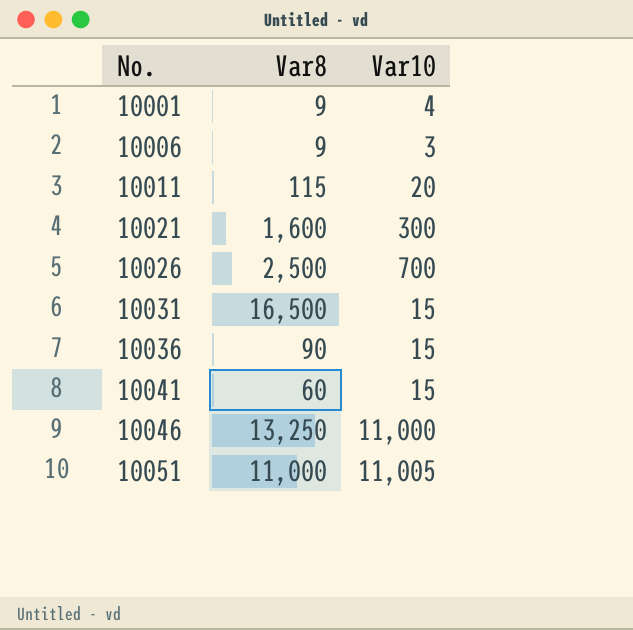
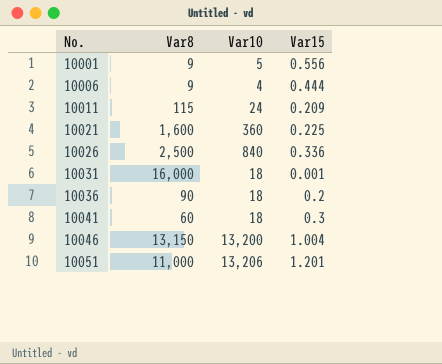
column Var15 | formula: none -> [Var10] / [Var8]
10001 | Var10: 4 -> 5
10006 | Var10: 3 -> 4
10011 | Var10: 20 -> 24
10021 | Var10: 300 -> 360
10026 | Var10: 700 -> 840
10031 | Var8: 16,500 -> 16,000
10031 | Var10: 15 -> 18
10036 | Var10: 15 -> 18
10041 | Var10: 15 -> 18
10046 | Var8: 13,250 -> 13,150
10046 | Var10: 11,000 -> 13,200
10051 | Var10: 11,005 -> 13,206

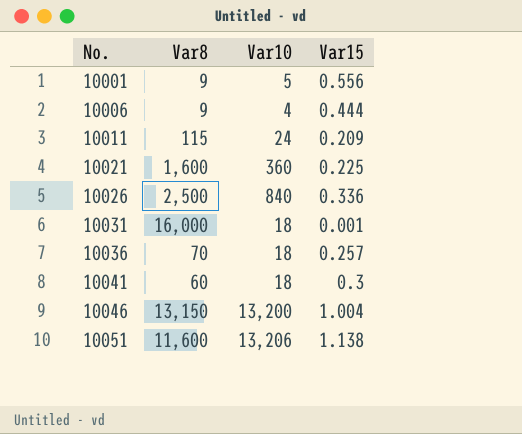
10036 | Var8: 90 -> 70
10036 | Var15: 0.2 -> 0.257
10051 | Var8: 11,000 -> 11,600
10051 | Var15: 1.201 -> 1.138

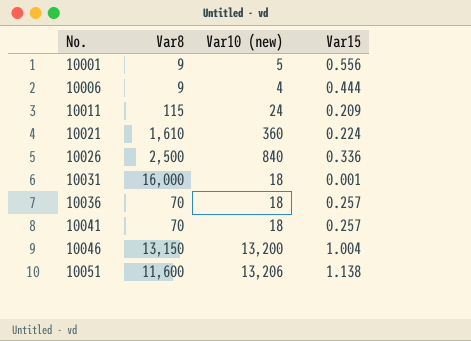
column name: Var10 -> Var10 (new)
10021 | Var8: 1,600 -> 1,610
10021 | Var15: 0.225 -> 0.224
10041 | Var8: 60 -> 70
10041 | Var15: 0.3 -> 0.257

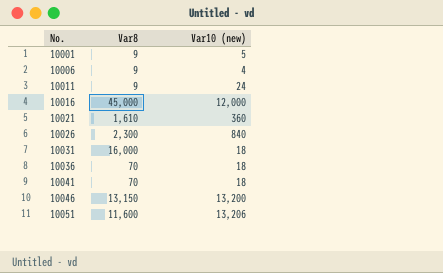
column Var15 | formula: [Var10 (new)] / [Var8] -> none
10011 | Var8: 115 -> 9
row 10016: none -> 45,000 | 12,000
10026 | Var8: 2,500 -> 2,300

